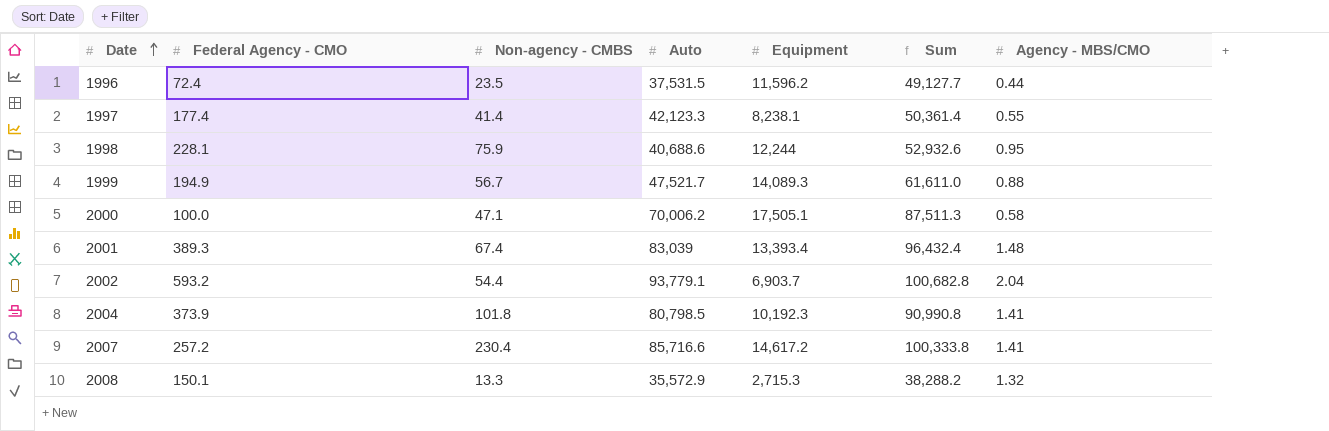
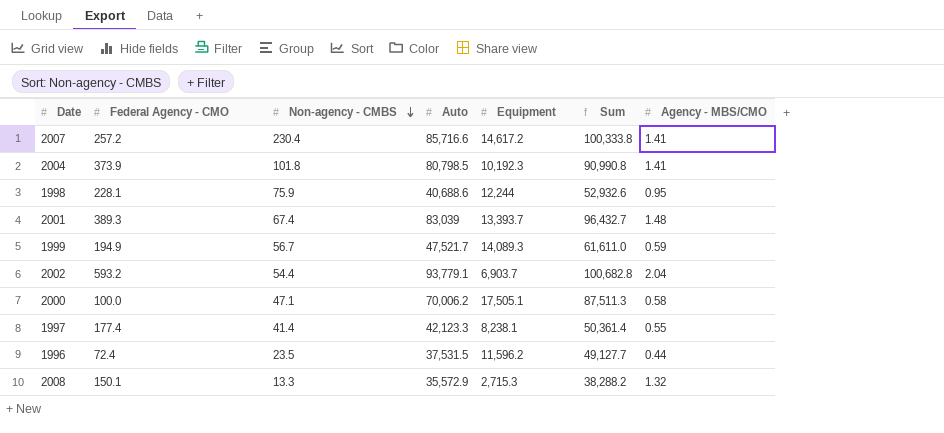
row order: Date ascending -> Non-agency - CMBS descending
2001 | Equipment: 13,393.4 -> 13,393.7
2001 | Sum: 96,432.4 -> 96,432.7
1999 | Agency - MBS/CMO: 0.88 -> 0.59

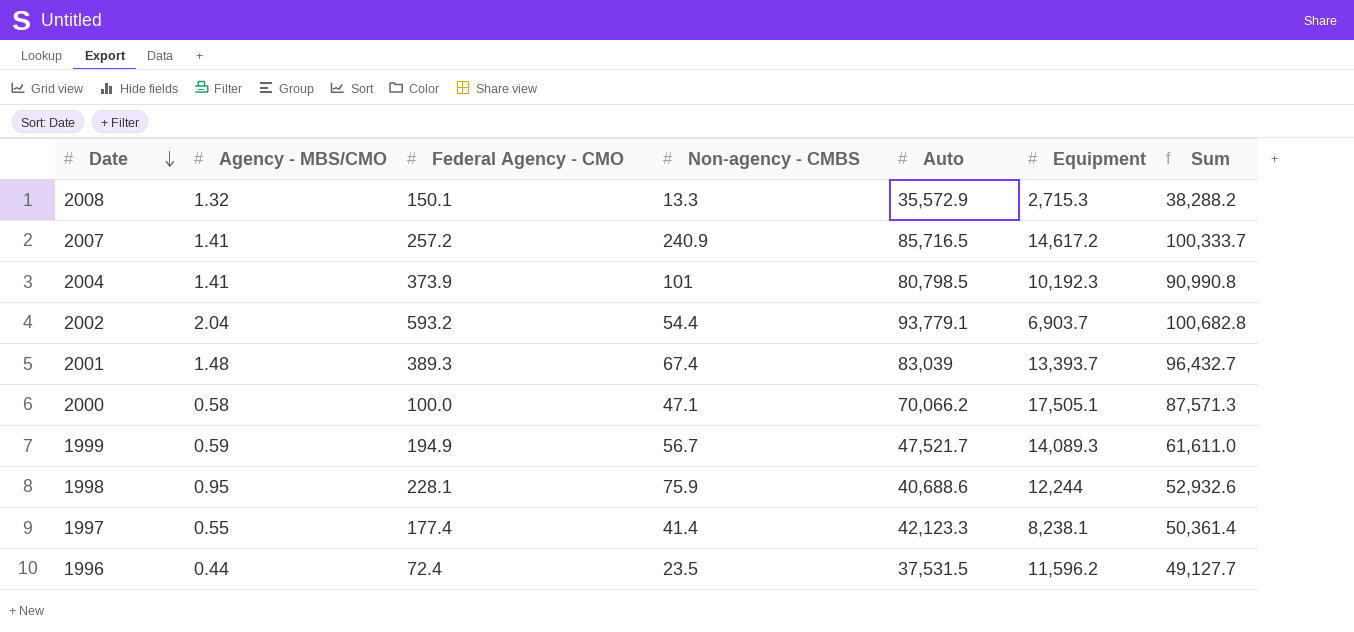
row order: Non-agency - CMBS descending -> Date descending
column Agency - MBS/CMO | position: 7 -> 2
2007 | Non-agency - CMBS: 230.4 -> 240.9
2007 | Auto: 85,716.6 -> 85,716.5
2007 | Sum: 100,333.8 -> 100,333.7
2004 | Non-agency - CMBS: 101.8 -> 101
2000 | Auto: 70,006.2 -> 70,066.2
2000 | Sum: 87,511.3 -> 87,571.3

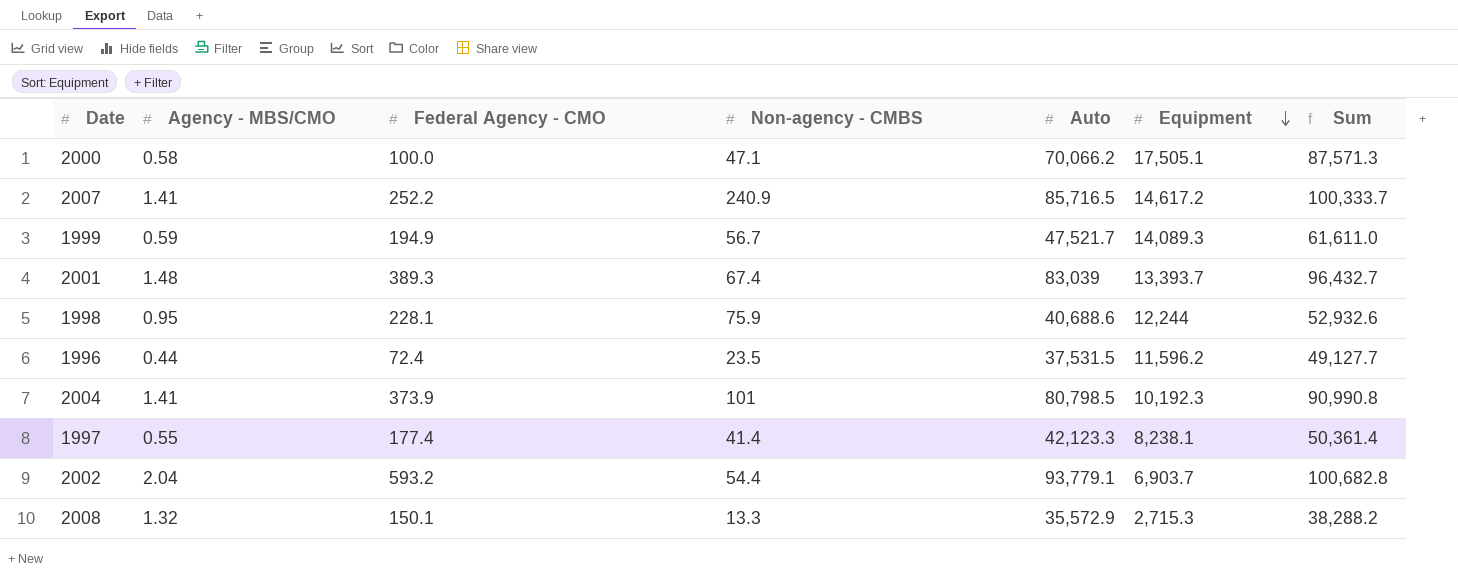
row order: Date descending -> Equipment descending
2007 | Federal Agency - CMO: 257.2 -> 252.2

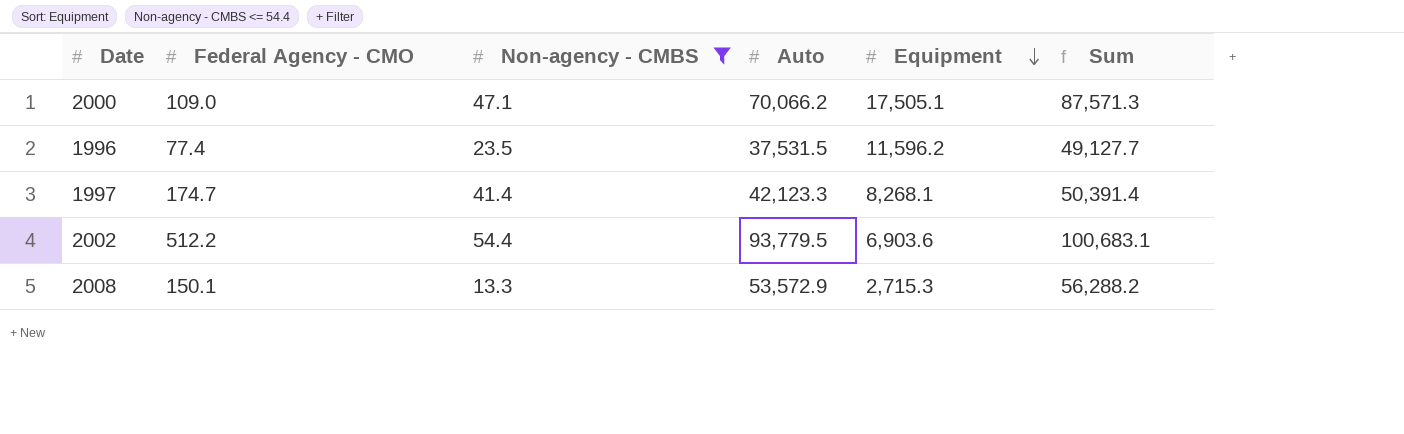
filter: none -> Non-agency - CMBS <= 54.4
column Agency - MBS/CMO | position: 2 -> none
2000 | Federal Agency - CMO: 100.0 -> 109.0
1996 | Federal Agency - CMO: 72.4 -> 77.4
1997 | Federal Agency - CMO: 177.4 -> 174.7
1997 | Equipment: 8,238.1 -> 8,268.1
1997 | Sum: 50,361.4 -> 50,391.4
2002 | Federal Agency - CMO: 593.2 -> 512.2
2002 | Auto: 93,779.1 -> 93,779.5
2002 | Equipment: 6,903.7 -> 6,903.6
2002 | Sum: 100,682.8 -> 100,683.1
2008 | Auto: 35,572.9 -> 53,572.9
2008 | Sum: 38,288.2 -> 56,288.2

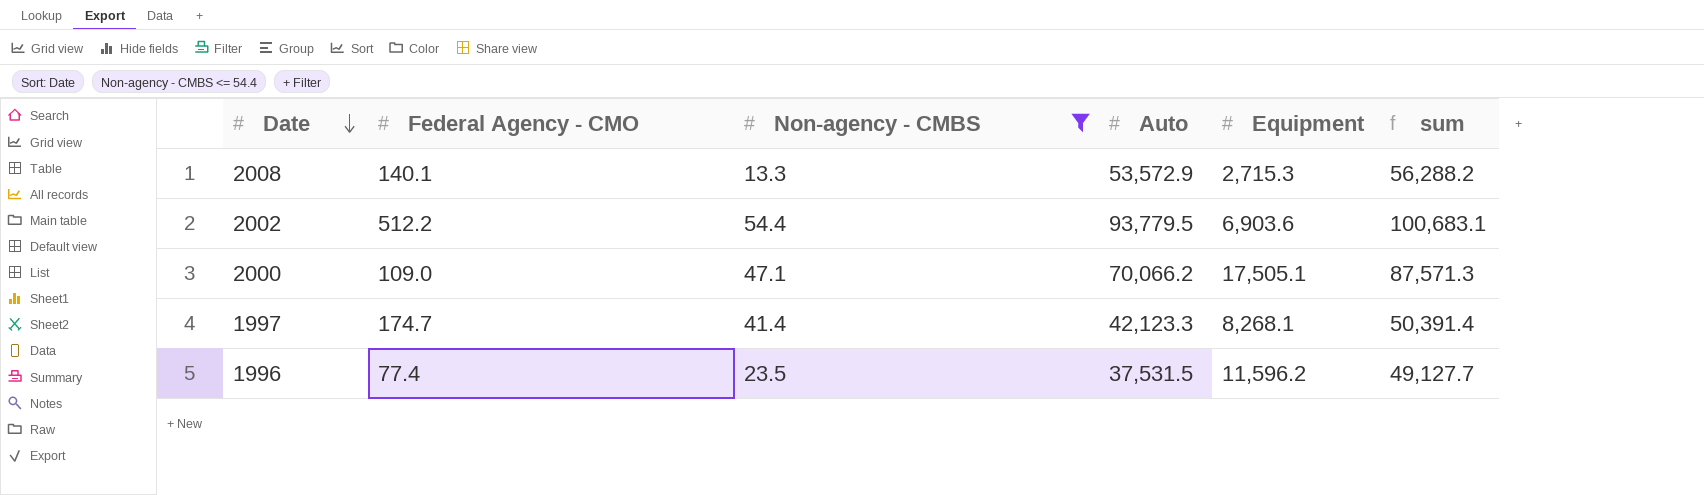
row order: Equipment descending -> Date descending
column name: Sum -> sum
2008 | Federal Agency - CMO: 150.1 -> 140.1

